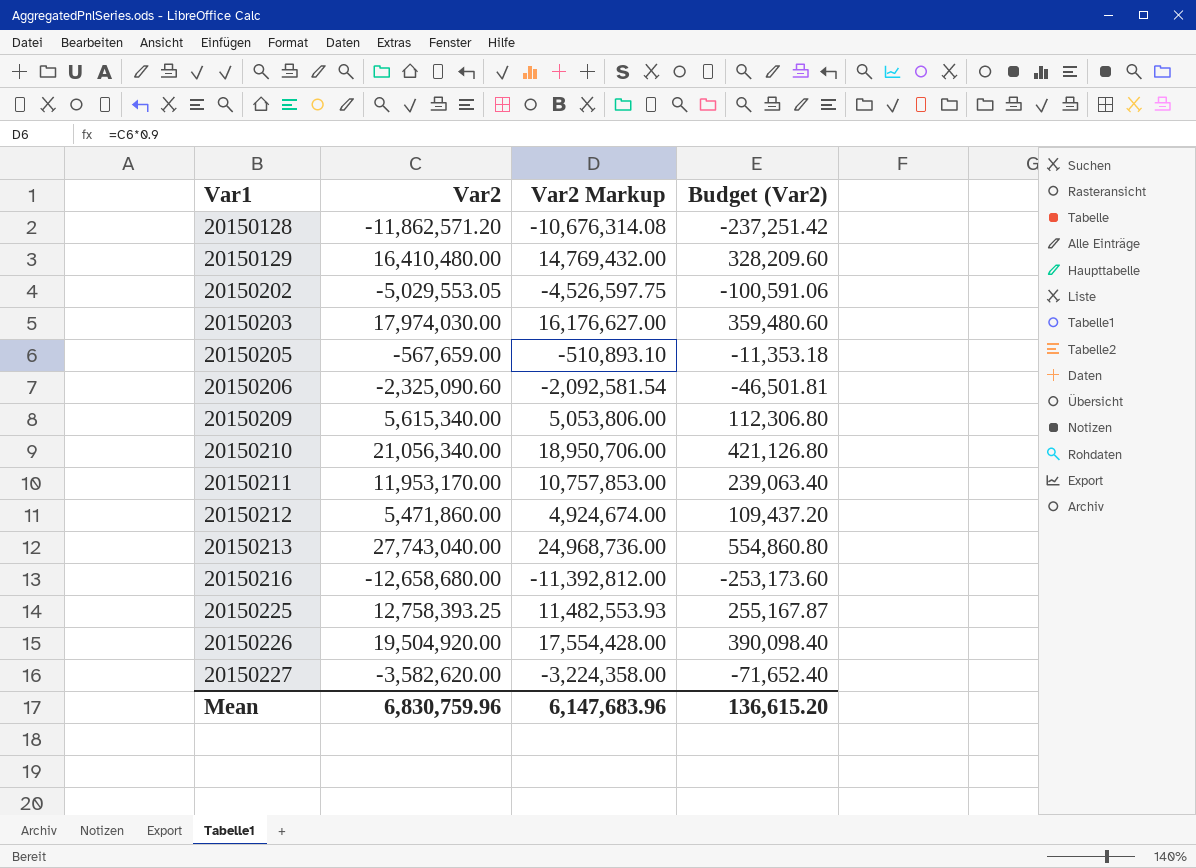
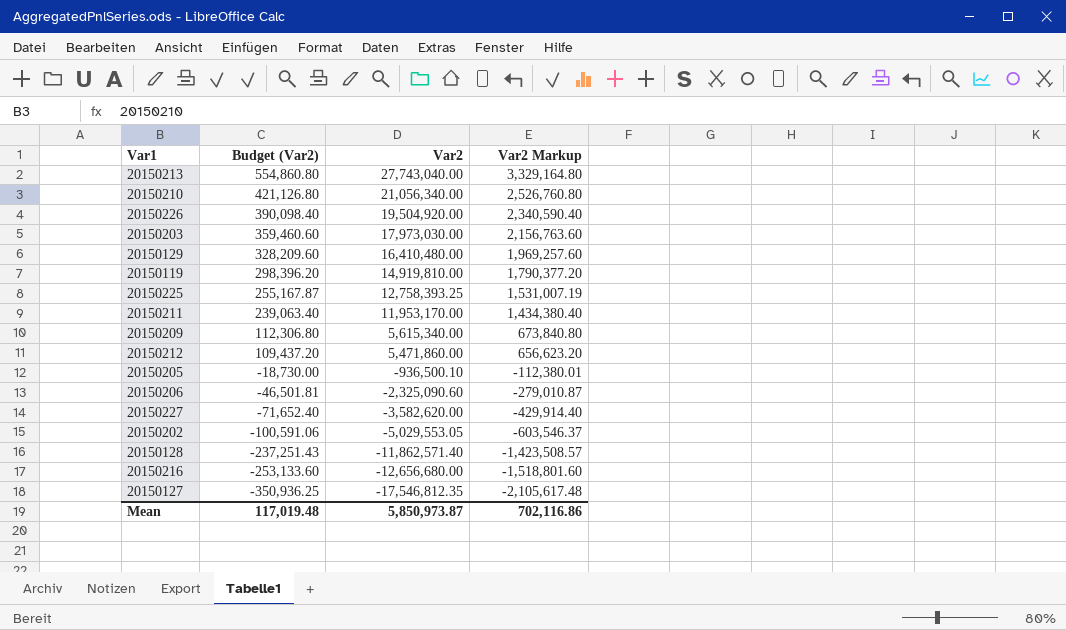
row order: Var1 ascending -> Budget (Var2) descending
column Budget (Var2) | position: 4 -> 2
column Var2 Markup | formula: [Var2] * 0.9 -> [Var2] * 0.12
20150203 | Budget (Var2): 359,480.60 -> 359,460.60
20150203 | Var2: 17,974,030.00 -> 17,973,030.00
row 20150119: none -> 298,396.20 | 14,919,810.00 | 1,790,377.20
20150205 | Budget (Var2): -11,353.18 -> -18,730.00
20150205 | Var2: -567,659.00 -> -936,500.10
20150128 | Budget (Var2): -237,251.42 -> -237,251.43
20150128 | Var2: -11,862,571.20 -> -11,862,571.40
20150216 | Budget (Var2): -253,173.60 -> -253,133.60
20150216 | Var2: -12,658,680.00 -> -12,656,680.00
row 20150127: none -> -350,936.25 | -17,546,812.35 | -2,105,617.48
Mean | Budget (Var2): 136,615.20 -> 117,019.48
Mean | Var2: 6,830,759.96 -> 5,850,973.87
Mean | Var2 Markup: 6,147,683.96 -> 702,116.86

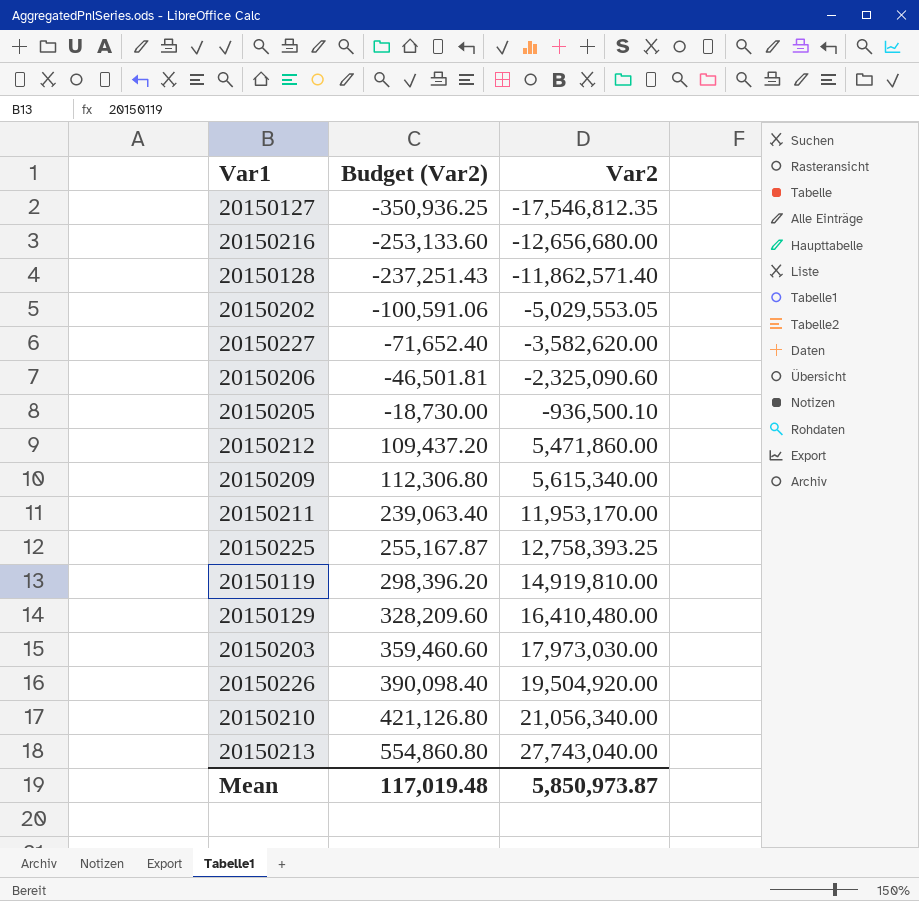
row order: Budget (Var2) descending -> Budget (Var2) ascending
column Var2 Markup | formula: [Var2] * 0.12 -> none

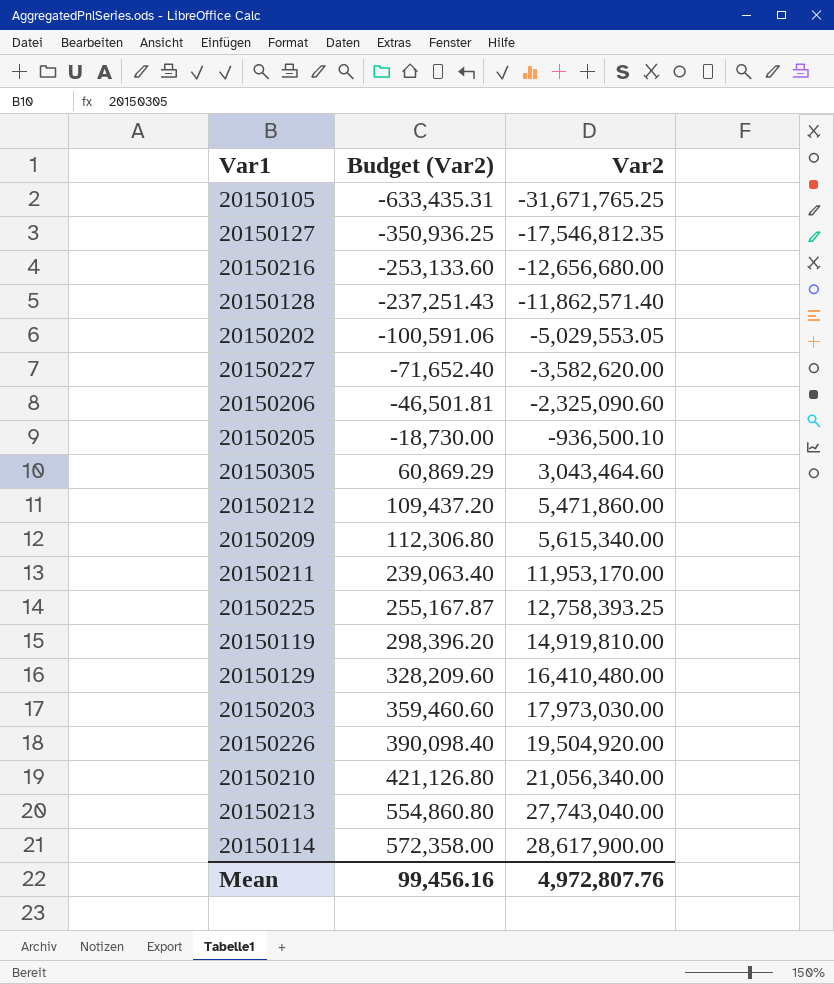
row 20150105: none -> -633,435.31 | -31,671,765.25
row 20150305: none -> 60,869.29 | 3,043,464.60
row 20150114: none -> 572,358.00 | 28,617,900.00
Mean | Budget (Var2): 117,019.48 -> 99,456.16
Mean | Var2: 5,850,973.87 -> 4,972,807.76

